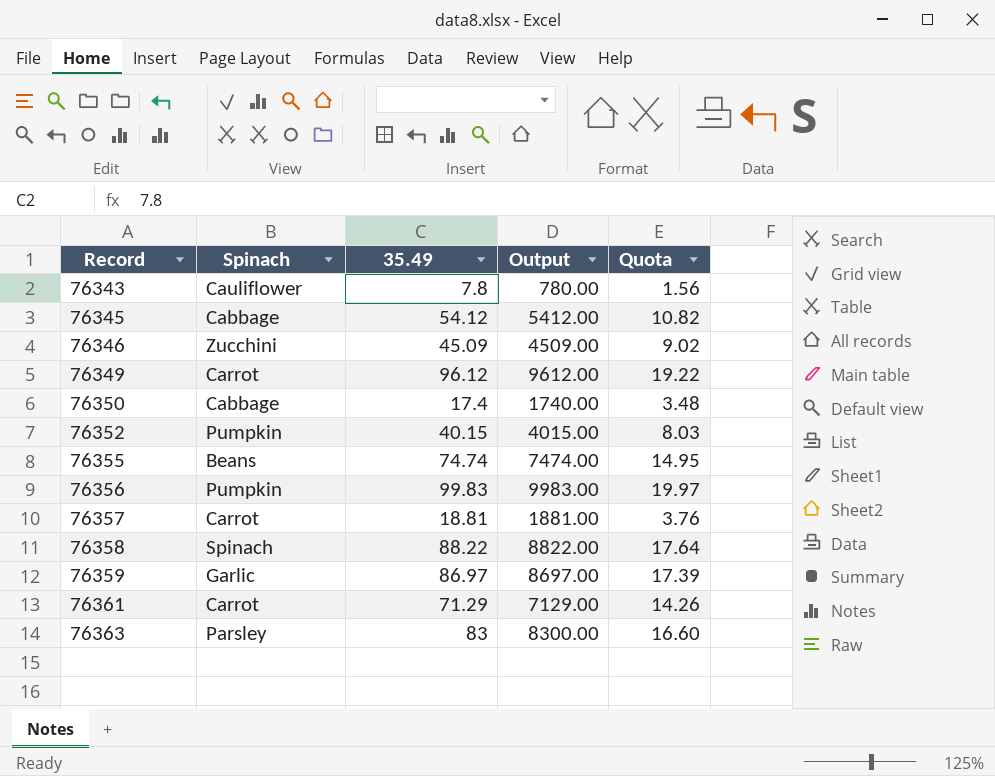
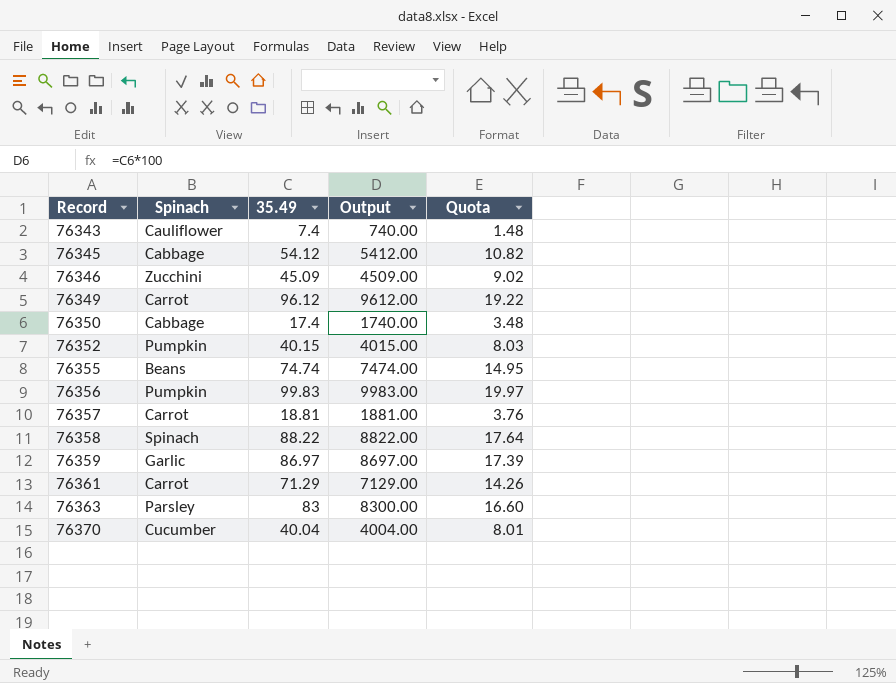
76343 | 35.49: 7.8 -> 7.4
76343 | Output: 780.00 -> 740.00
76343 | Quota: 1.56 -> 1.48
row 76370: none -> Cucumber | 40.04 | 4004.00 | 8.01

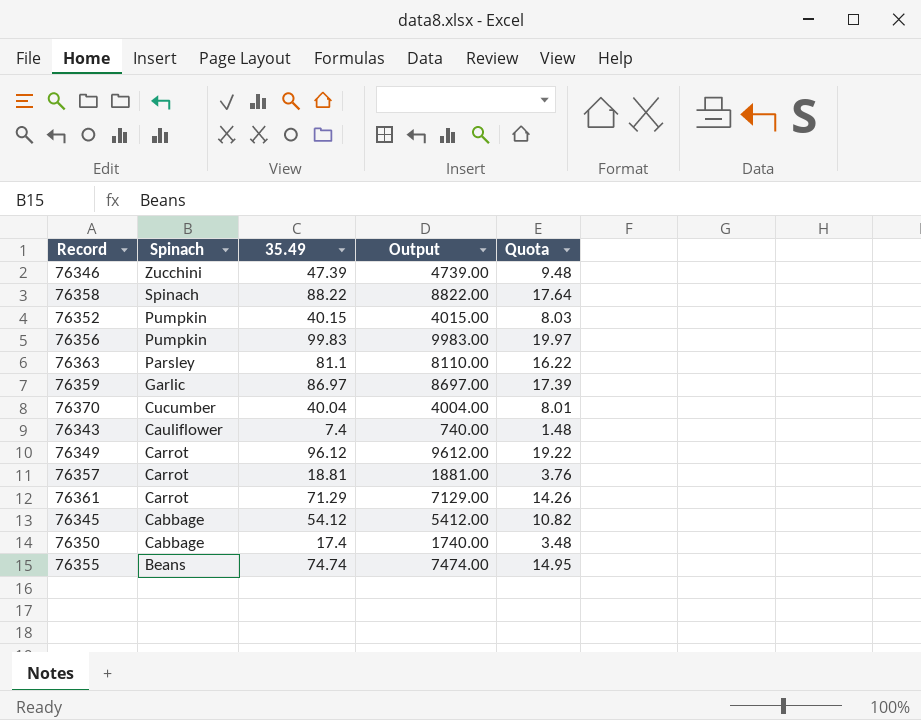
row order: Record ascending -> Spinach descending
76346 | 35.49: 45.09 -> 47.39
76346 | Output: 4509.00 -> 4739.00
76346 | Quota: 9.02 -> 9.48
76363 | 35.49: 83 -> 81.1
76363 | Output: 8300.00 -> 8110.00
76363 | Quota: 16.60 -> 16.22

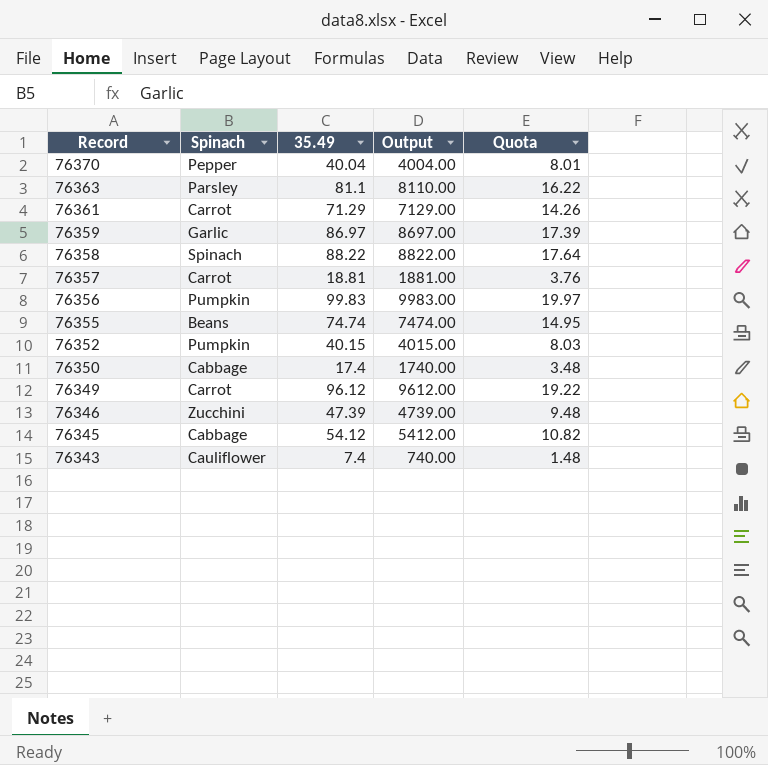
row order: Spinach descending -> Record descending
76370 | Spinach: Cucumber -> Pepper

